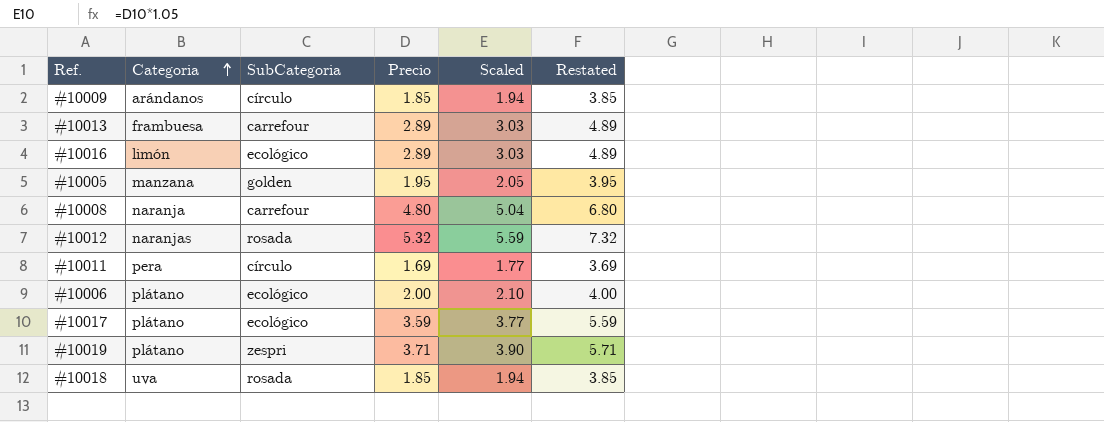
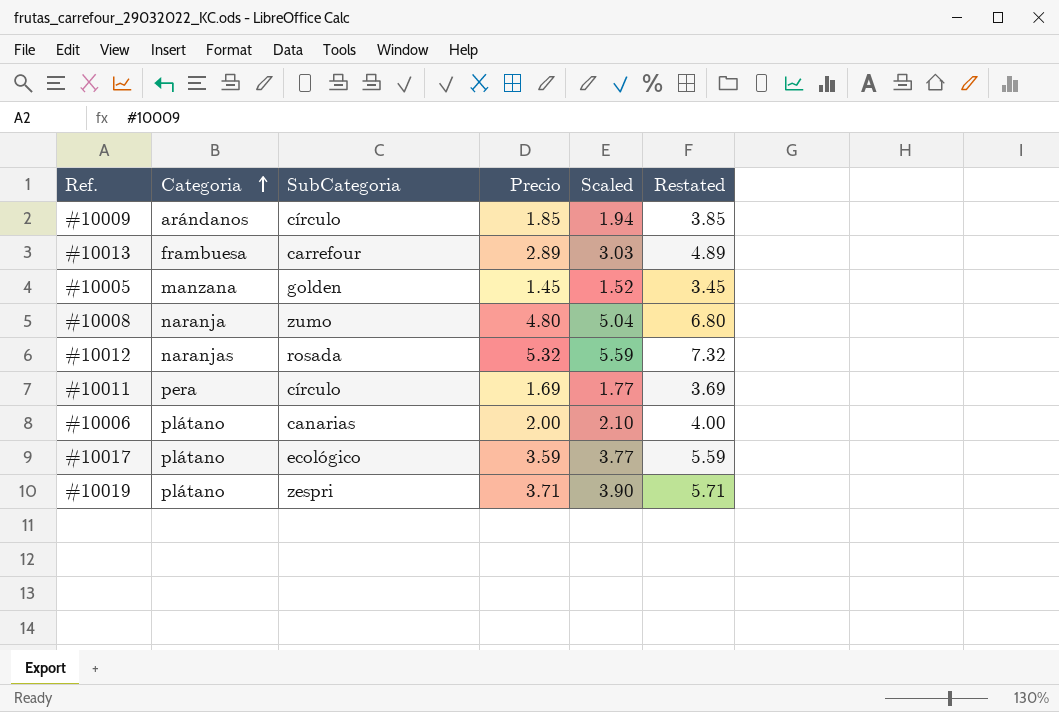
row #10016: limón | ecológico | 2.89 | 3.03 | 4.89 -> none
row #10018: uva | rosada | 1.85 | 1.94 | 3.85 -> none
#10005 | Precio: 1.95 -> 1.45
#10005 | Scaled: 2.05 -> 1.52
#10005 | Restated: 3.95 -> 3.45
#10008 | SubCategoria: carrefour -> zumo
#10006 | SubCategoria: ecológico -> canarias

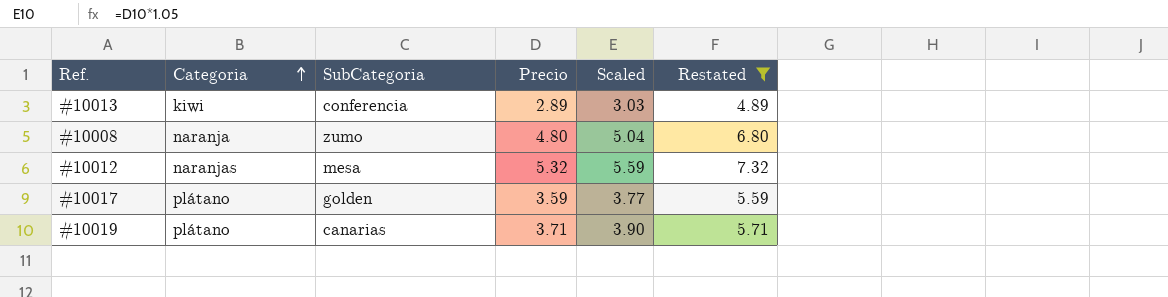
filter: none -> Restated >= 4.89
#10013 | Categoria: frambuesa -> kiwi
#10013 | SubCategoria: carrefour -> conferencia
#10012 | SubCategoria: rosada -> mesa
#10017 | SubCategoria: ecológico -> golden
#10019 | SubCategoria: zespri -> canarias

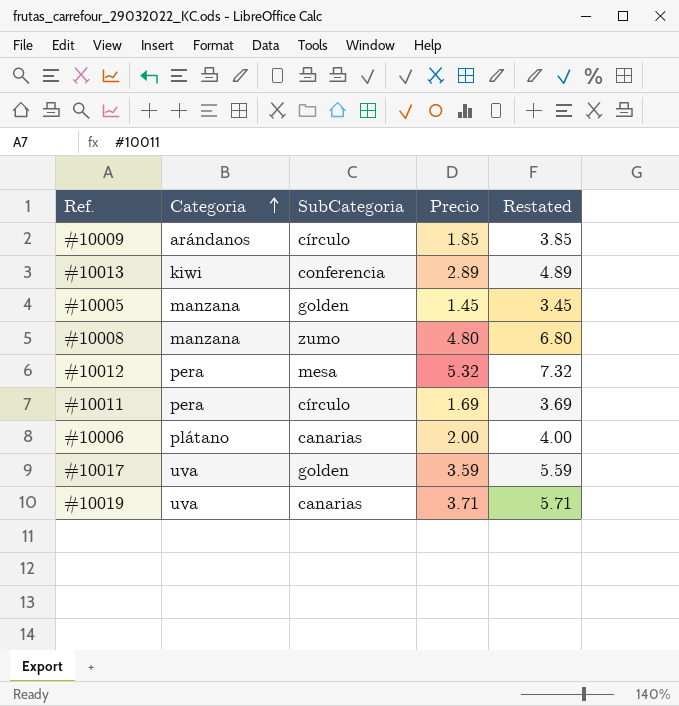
filter: Restated >= 4.89 -> none
column Scaled | formula: [Precio] * 1.05 -> none
#10008 | Categoria: naranja -> manzana
#10012 | Categoria: naranjas -> pera
#10017 | Categoria: plátano -> uva
#10019 | Categoria: plátano -> uva

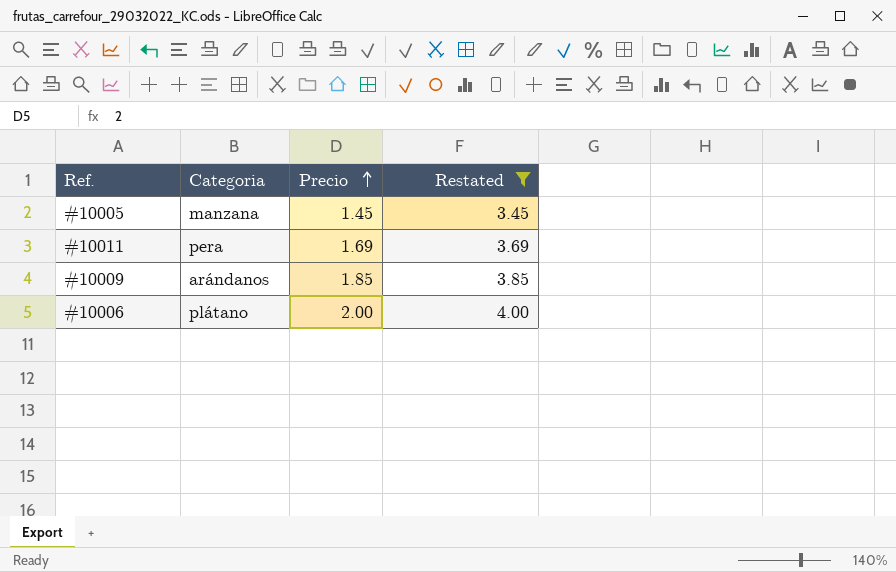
filter: none -> Restated <= 4.00
row order: Categoria ascending -> Precio ascending
column SubCategoria | position: 3 -> none

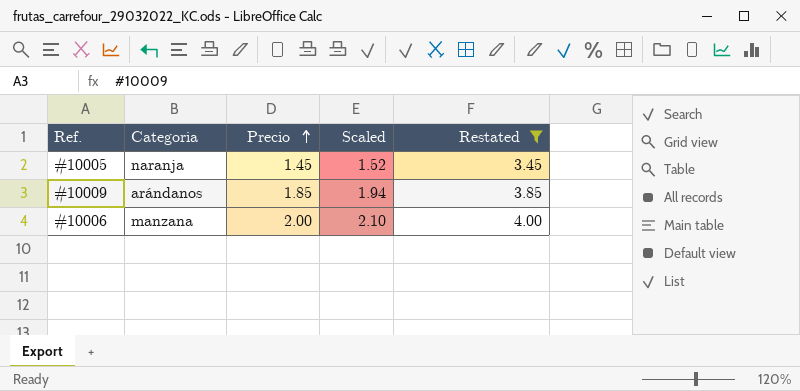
column Scaled | formula: none -> [Precio] * 1.05
row #10011: pera | 1.69 | 3.69 -> none
#10005 | Categoria: manzana -> naranja
#10006 | Categoria: plátano -> manzana

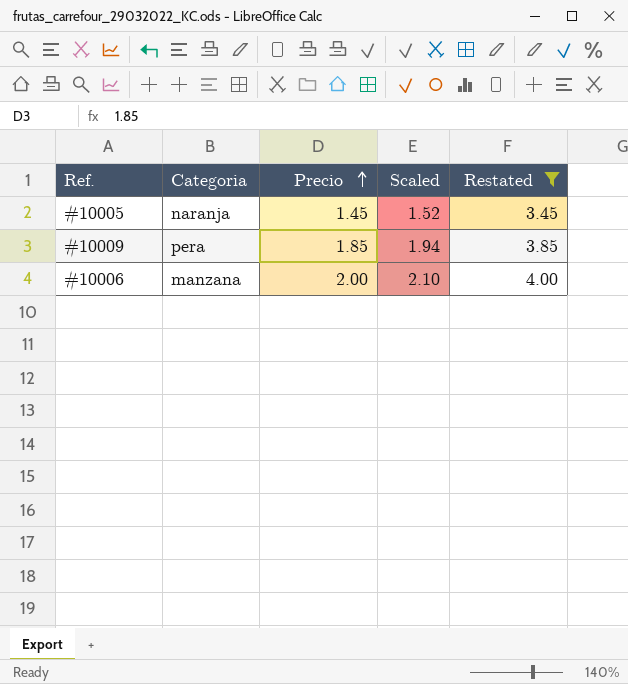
#10009 | Categoria: arándanos -> pera

